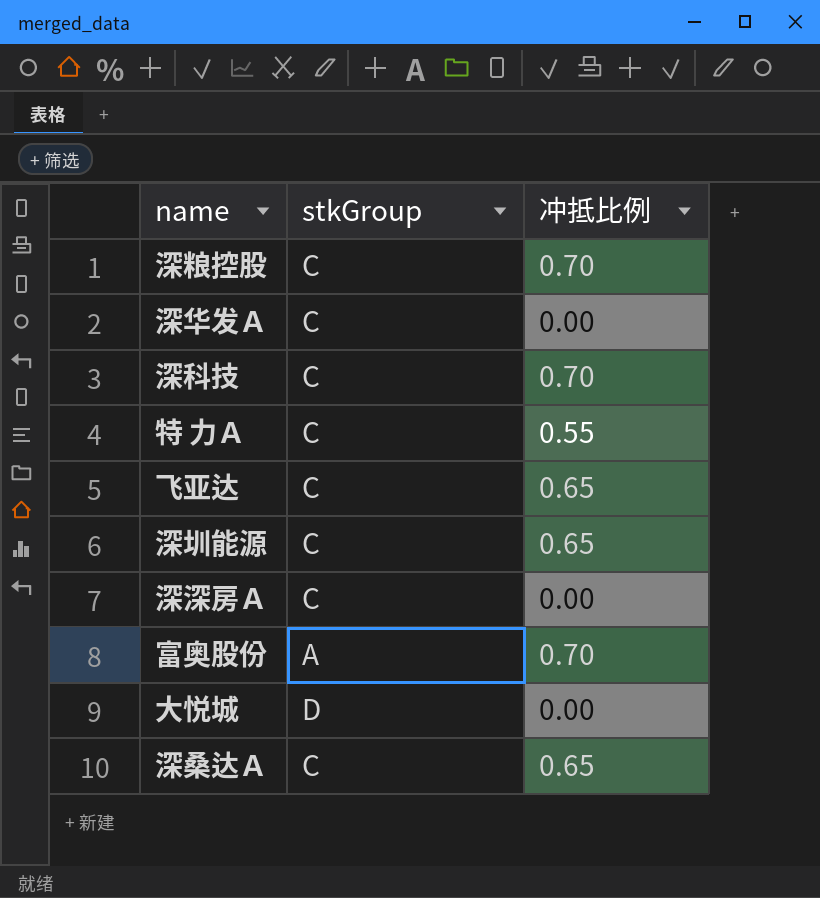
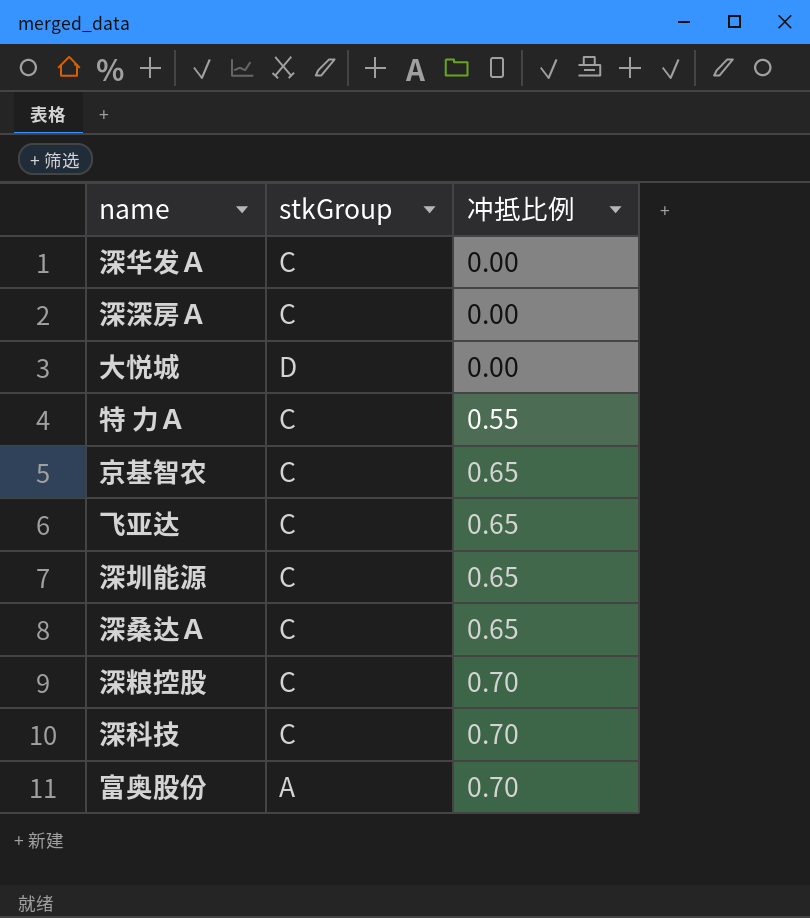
row order: none -> 冲抵比例 ascending
row 京基智农: none -> C | 0.65

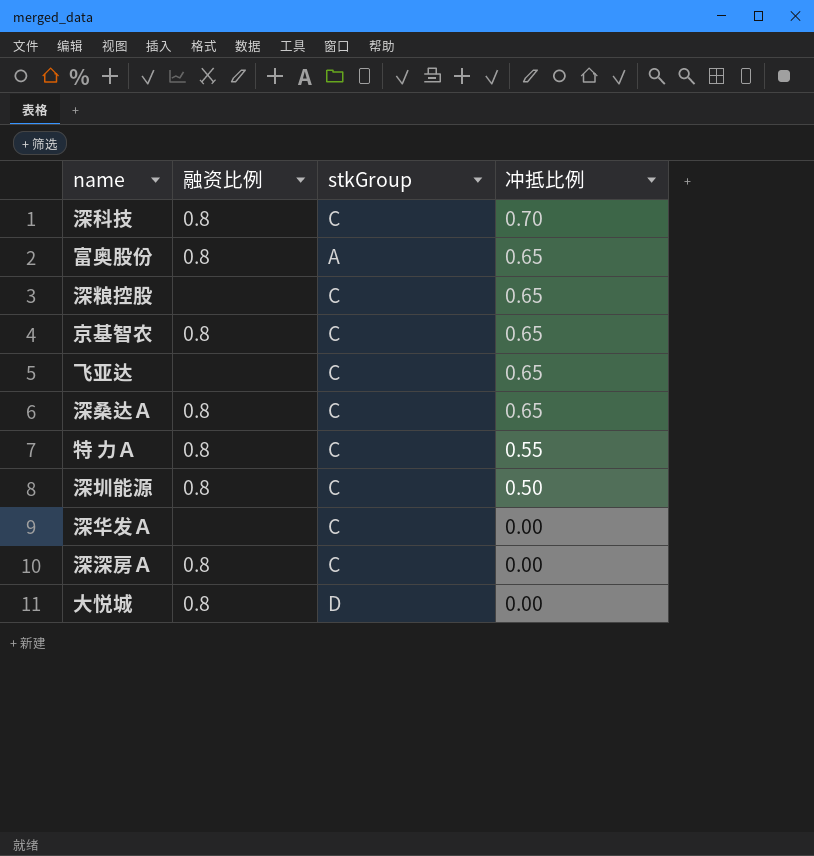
row order: 冲抵比例 ascending -> 冲抵比例 descending
column 融资比例 | position: none -> 2
富奥股份 | 冲抵比例: 0.70 -> 0.65
深粮控股 | 冲抵比例: 0.70 -> 0.65
深圳能源 | 冲抵比例: 0.65 -> 0.50

